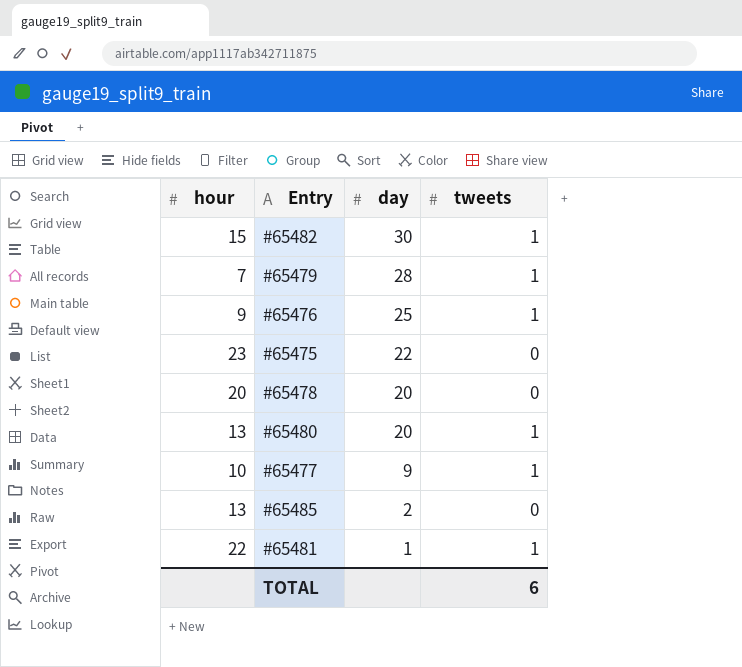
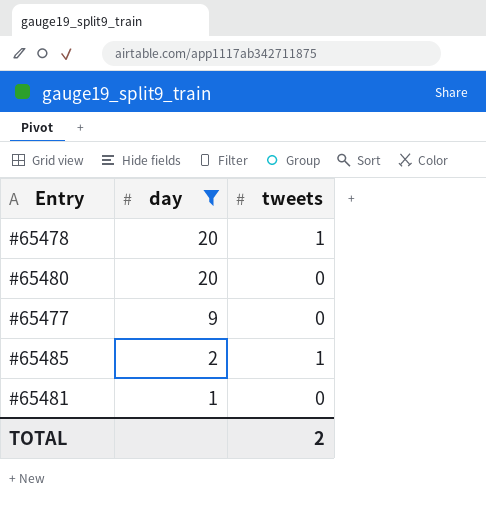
filter: none -> day <= 20
column hour | position: 1 -> none
#65478 | tweets: 0 -> 1
#65480 | tweets: 1 -> 0
#65477 | tweets: 1 -> 0
#65485 | tweets: 0 -> 1
#65481 | tweets: 1 -> 0
TOTAL | tweets: 6 -> 2

